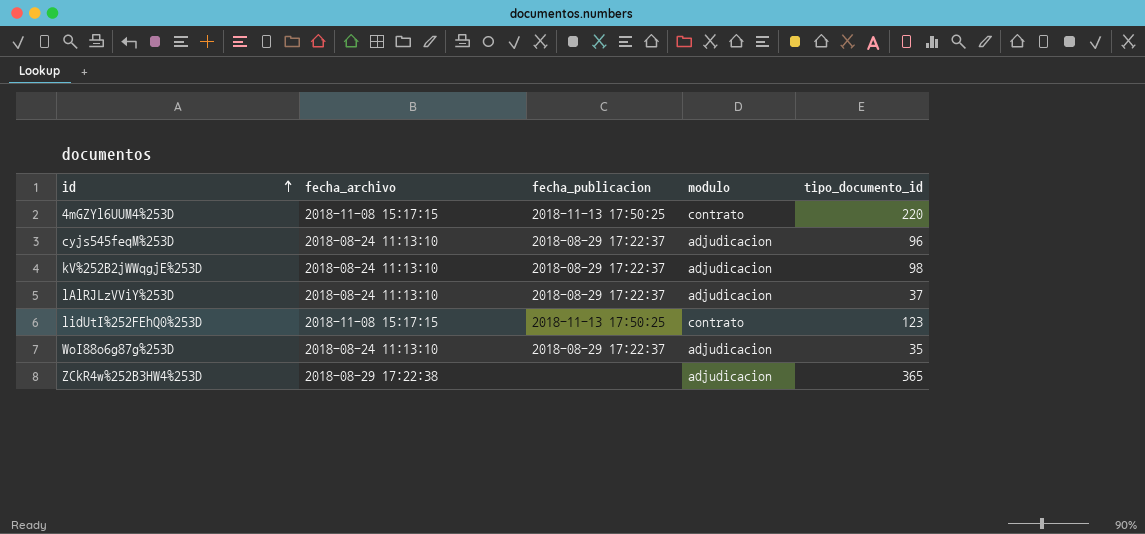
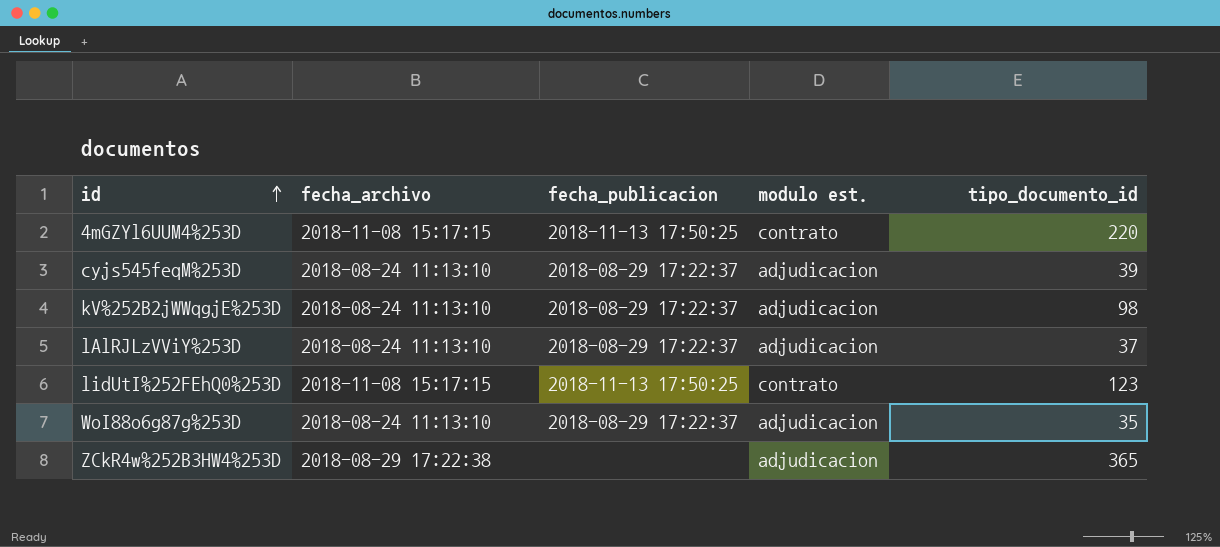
column name: modulo -> modulo est.
cyjs545feqM%253D | tipo_documento_id: 96 -> 39

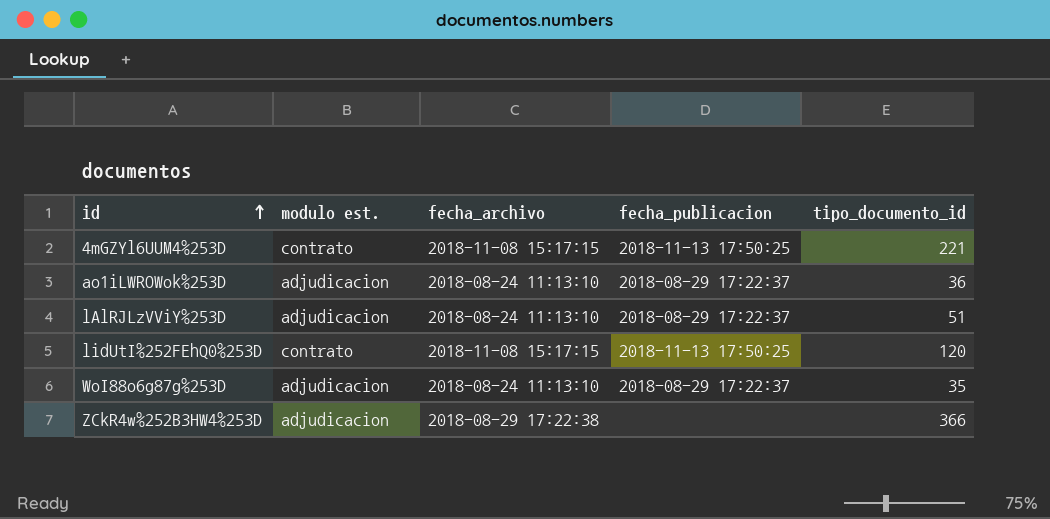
column modulo est. | position: 4 -> 2
row cyjs545feqM%253D: 2018-08-24 11:13:10 | 2018-08-29 17:22:37 | adjudicacion | 39 -> none
row kV%252B2jWWqgjE%253D: 2018-08-24 11:13:10 | 2018-08-29 17:22:37 | adjudicacion | 98 -> none
4mGZYl6UUM4%253D | tipo_documento_id: 220 -> 221
row ao1iLWROWok%253D: none -> adjudicacion | 2018-08-24 11:13:10 | 2018-08-29 17:22:37 | 36
lAlRJLzVViY%253D | tipo_documento_id: 37 -> 51
lidUtI%252FEhQ0%253D | tipo_documento_id: 123 -> 120
ZCkR4w%252B3HW4%253D | tipo_documento_id: 365 -> 366

